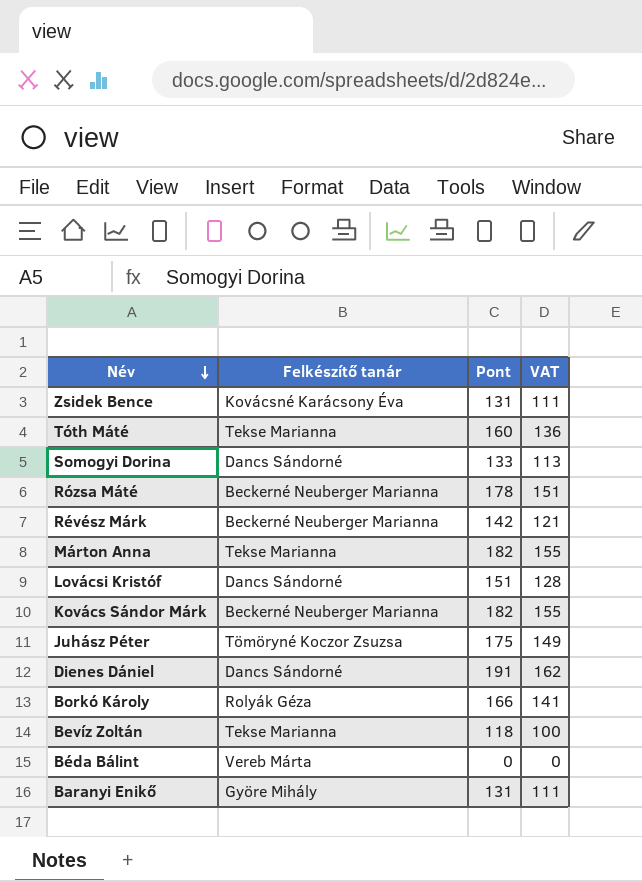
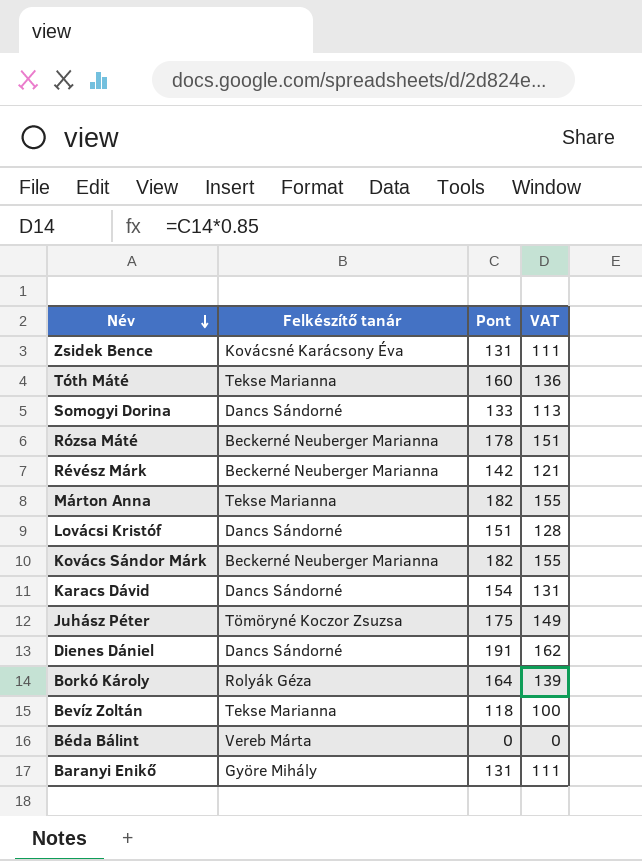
row Karacs Dávid: none -> Dancs Sándorné | 154 | 131
Borkó Károly | Pont: 166 -> 164
Borkó Károly | VAT: 141 -> 139

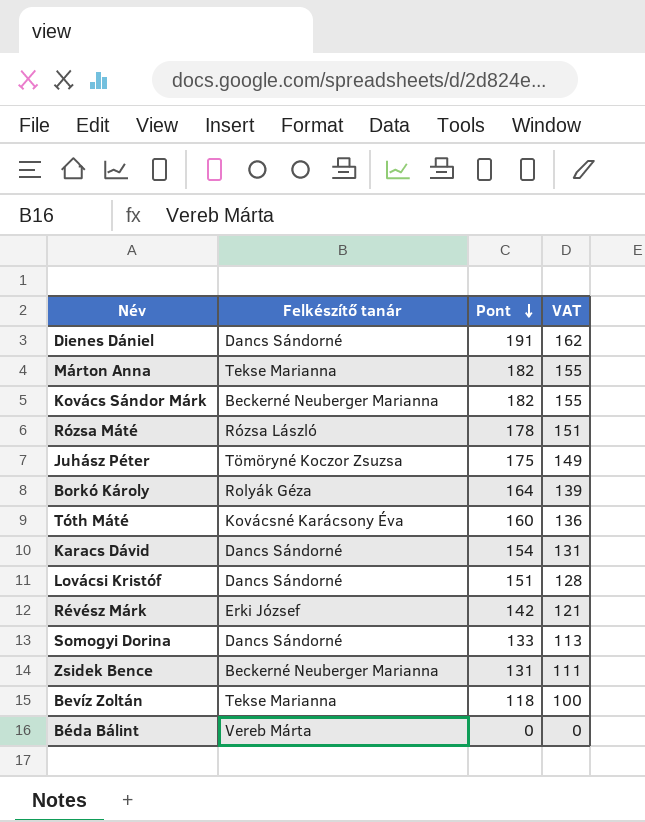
row order: Név descending -> Pont descending
row Baranyi Enikő: Györe Mihály | 131 | 111 -> none
Rózsa Máté | Felkészítő tanár: Beckerné Neuberger Marianna -> Rózsa László
Tóth Máté | Felkészítő tanár: Tekse Marianna -> Kovácsné Karácsony Éva
Révész Márk | Felkészítő tanár: Beckerné Neuberger Marianna -> Erki József
Zsidek Bence | Felkészítő tanár: Kovácsné Karácsony Éva -> Beckerné Neuberger Marianna

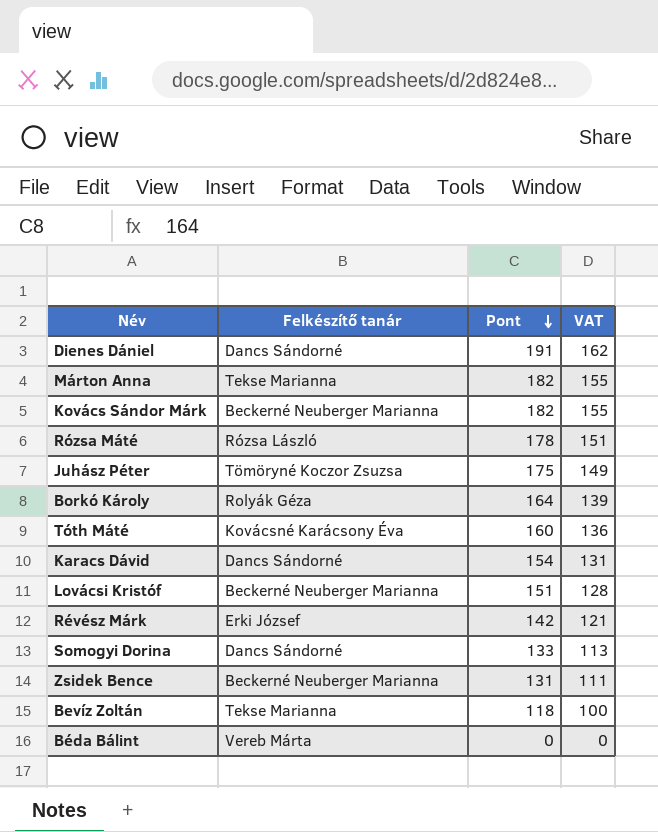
Lovácsi Kristóf | Felkészítő tanár: Dancs Sándorné -> Beckerné Neuberger Marianna

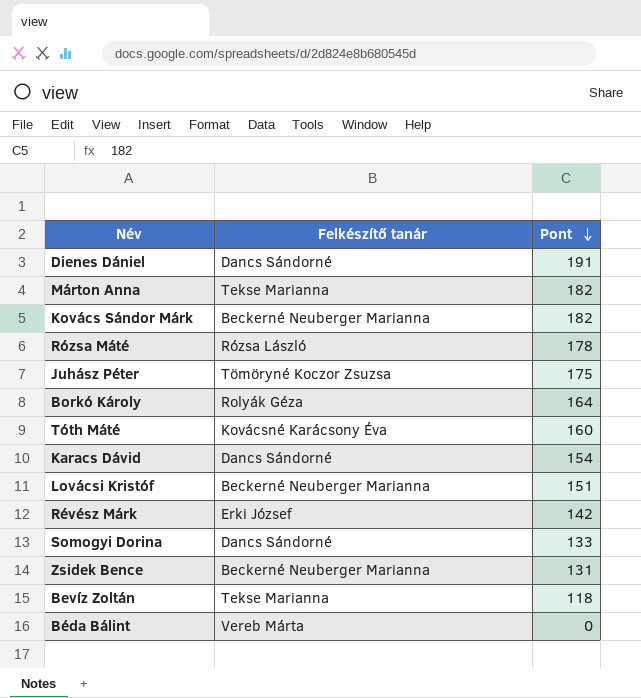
column VAT | formula: [Pont] * 0.85 -> none

